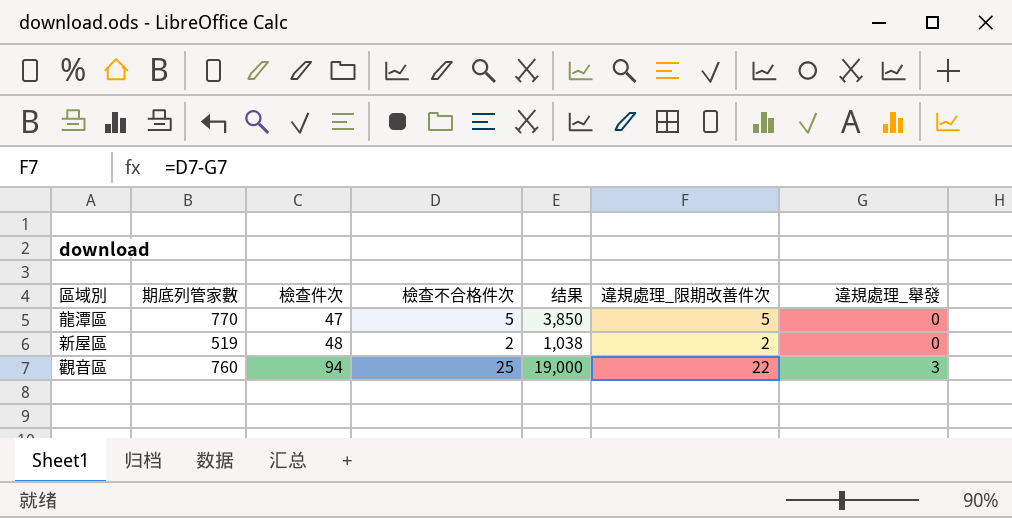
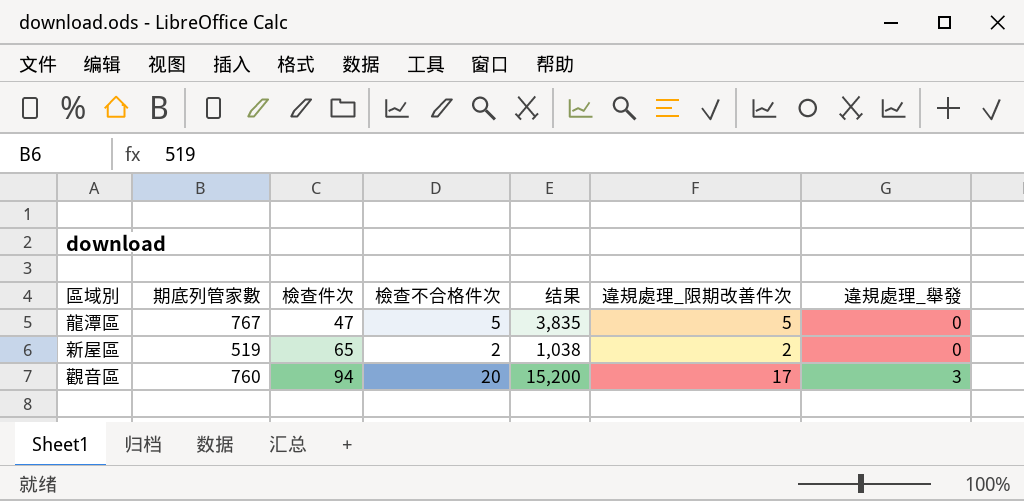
龍潭區 | 期底列管家數: 770 -> 767
龍潭區 | 结果: 3,850 -> 3,835
新屋區 | 檢查件次: 48 -> 65
觀音區 | 檢查不合格件次: 25 -> 20
觀音區 | 结果: 19,000 -> 15,200
觀音區 | 違規處理_限期改善件次: 22 -> 17

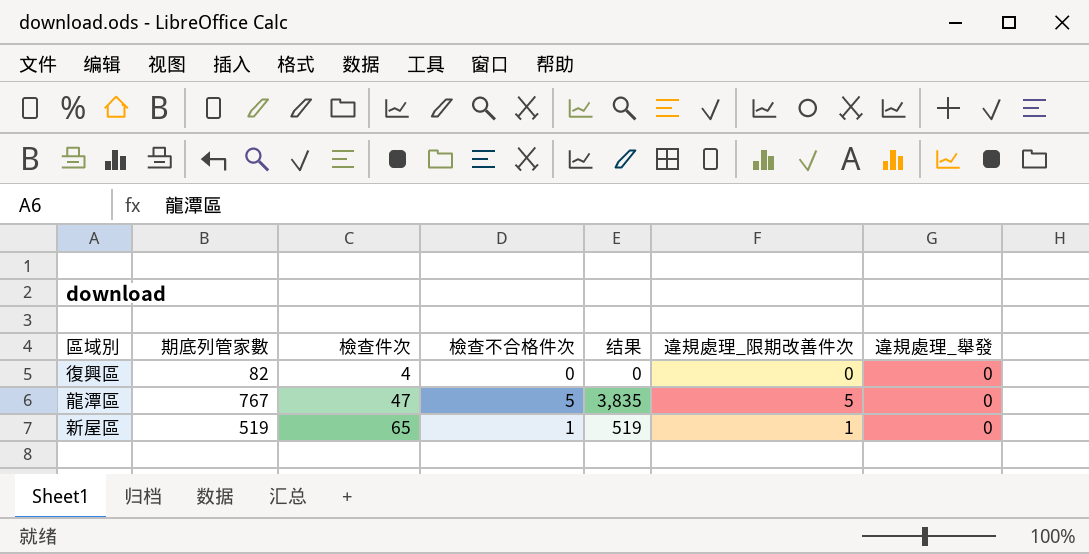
row 觀音區: 760 | 94 | 20 | 15,200 | 17 | 3 -> none
row 復興區: none -> 82 | 4 | 0 | 0 | 0 | 0
新屋區 | 檢查不合格件次: 2 -> 1
新屋區 | 结果: 1,038 -> 519
新屋區 | 違規處理_限期改善件次: 2 -> 1

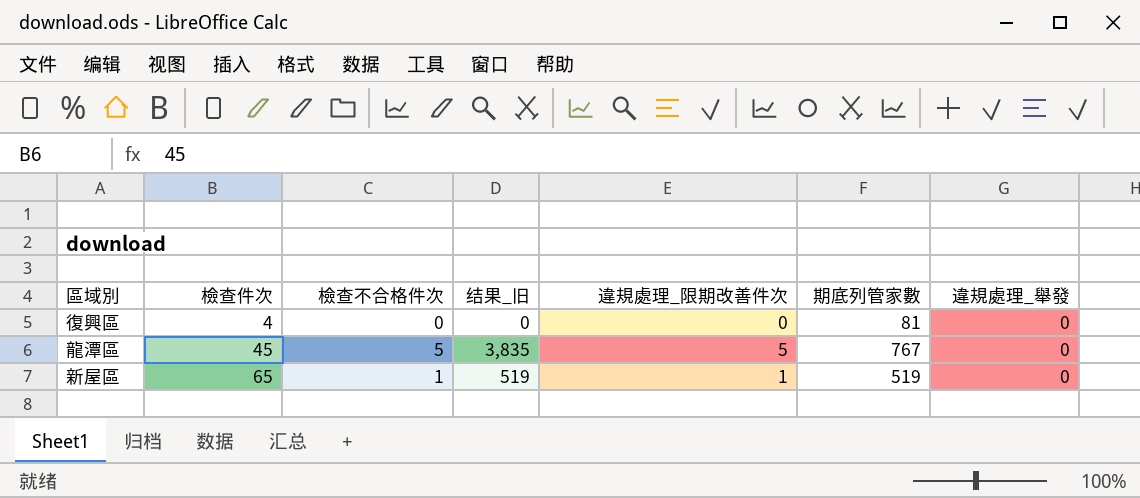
column name: 结果 -> 结果_旧
column 期底列管家數 | position: 2 -> 6
復興區 | 期底列管家數: 82 -> 81
龍潭區 | 檢查件次: 47 -> 45

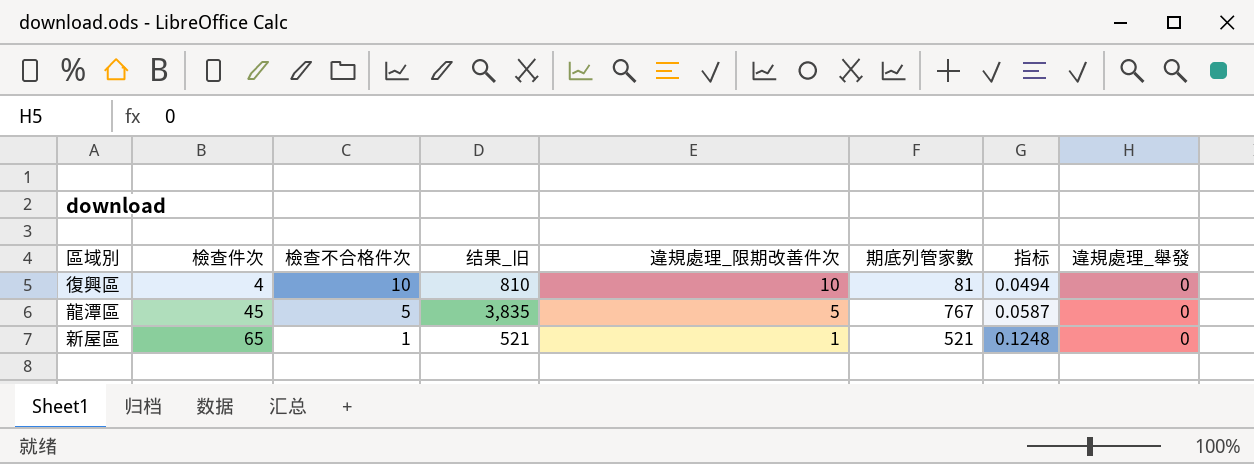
column 指标 | formula: none -> [檢查件次] / [期底列管家數]
復興區 | 檢查不合格件次: 0 -> 10
復興區 | 结果_旧: 0 -> 810
復興區 | 違規處理_限期改善件次: 0 -> 10
新屋區 | 结果_旧: 519 -> 521
新屋區 | 期底列管家數: 519 -> 521

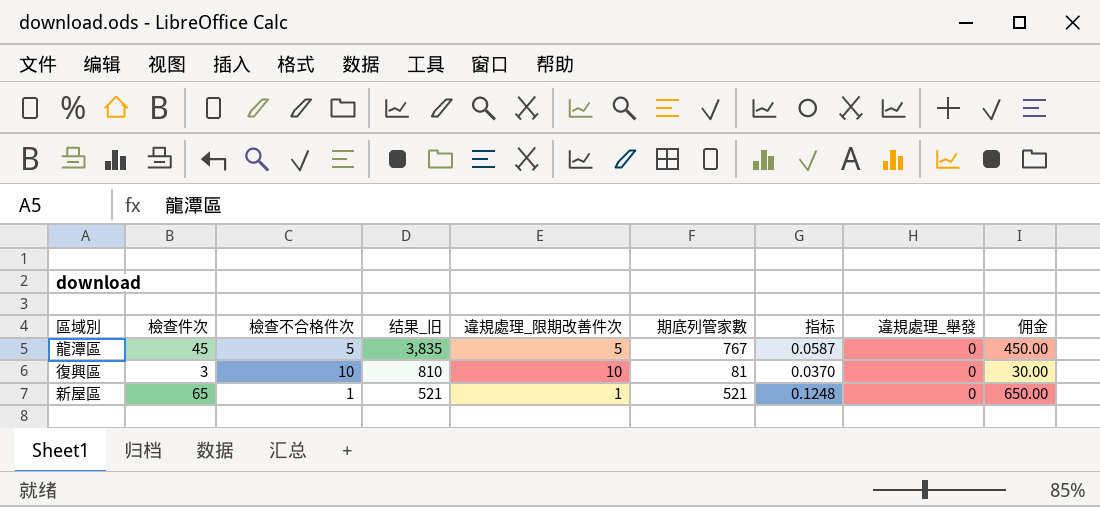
row order: 檢查件次 ascending -> 结果_旧 descending
column 佣金 | formula: none -> [檢查件次] * 10
復興區 | 檢查件次: 4 -> 3
復興區 | 指标: 0.0494 -> 0.0370

